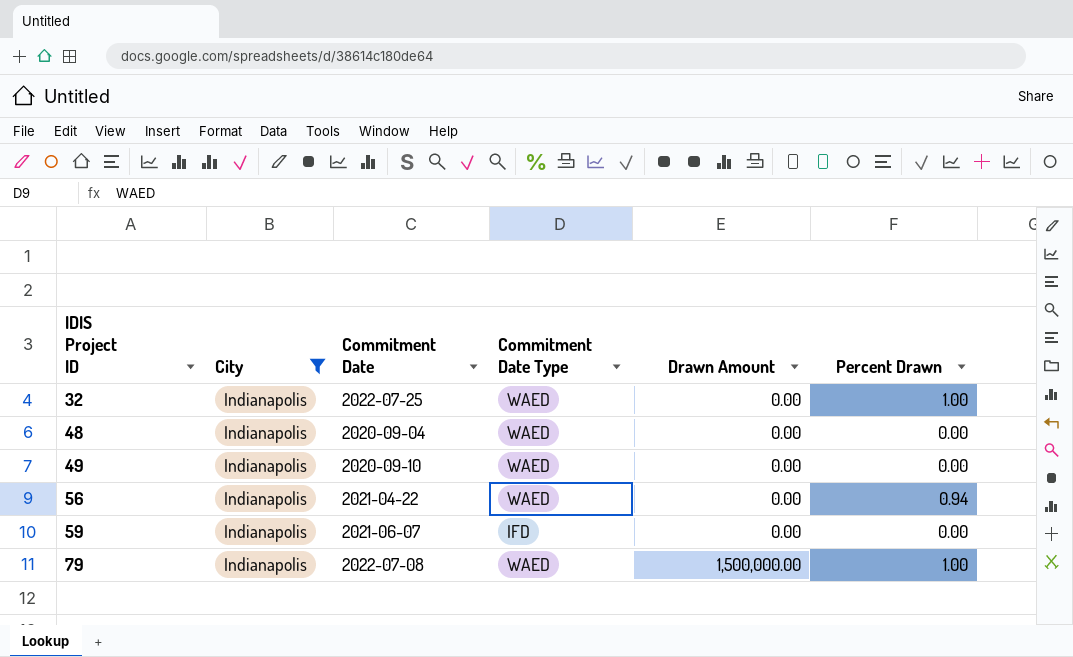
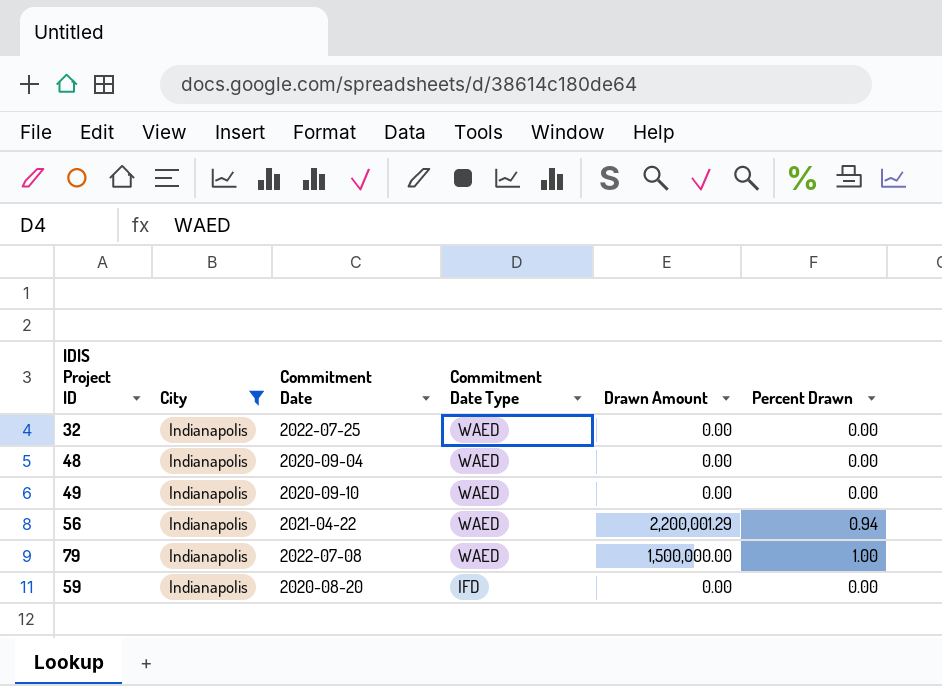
row order: IDIS Project ID ascending -> Commitment Date Type descending
32 | Percent Drawn: 1.00 -> 0.00
56 | Drawn Amount: 0.00 -> 2,200,001.29
59 | Commitment Date: 2021-06-07 -> 2020-08-20

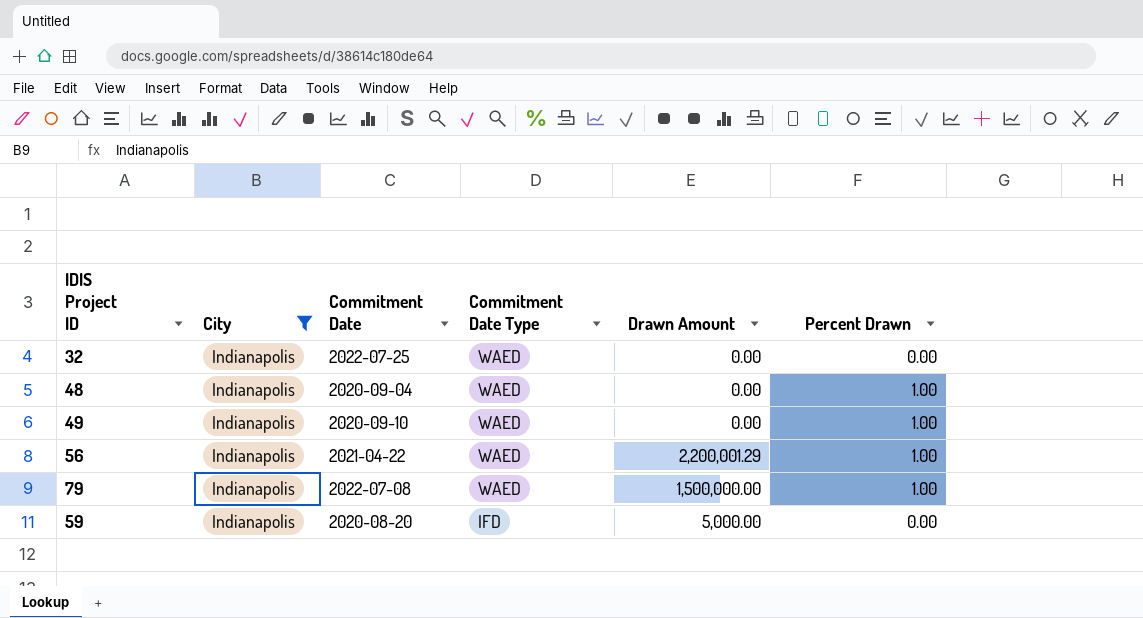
48 | Percent Drawn: 0.00 -> 1.00
49 | Percent Drawn: 0.00 -> 1.00
56 | Percent Drawn: 0.94 -> 1.00
59 | Drawn Amount: 0.00 -> 5,000.00

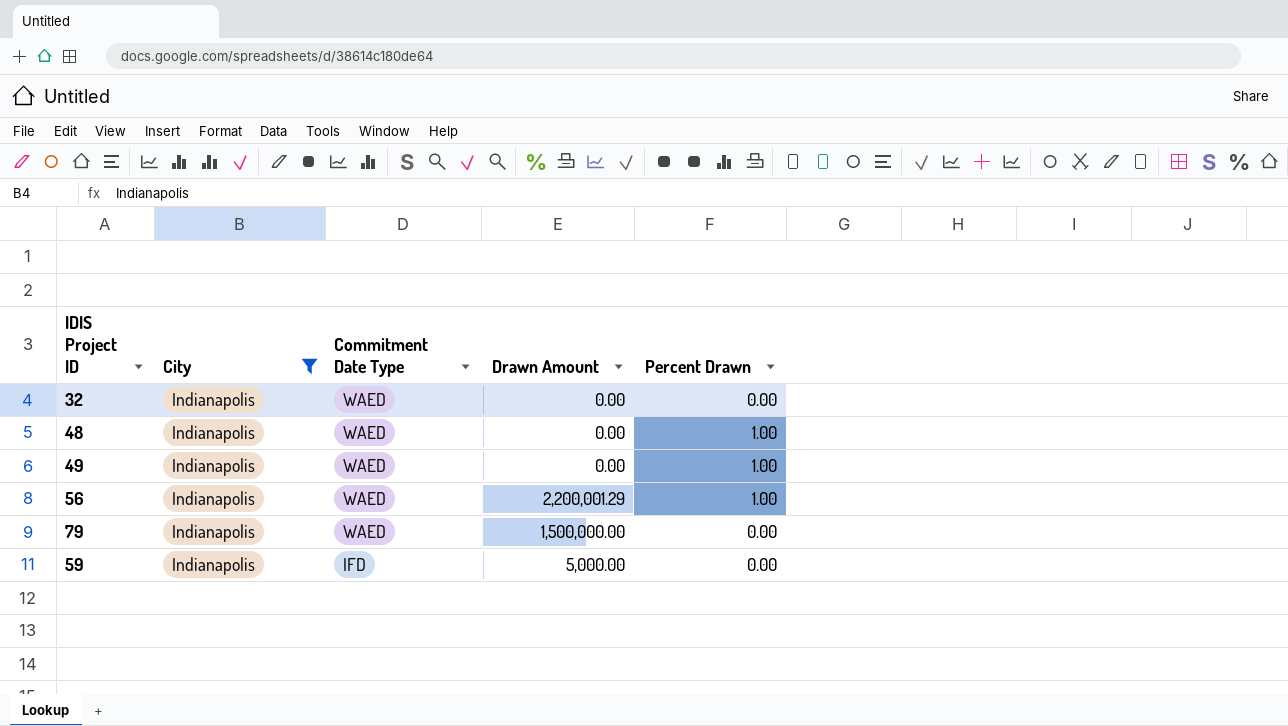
column Commitment Date | position: 3 -> none
79 | Percent Drawn: 1.00 -> 0.00

